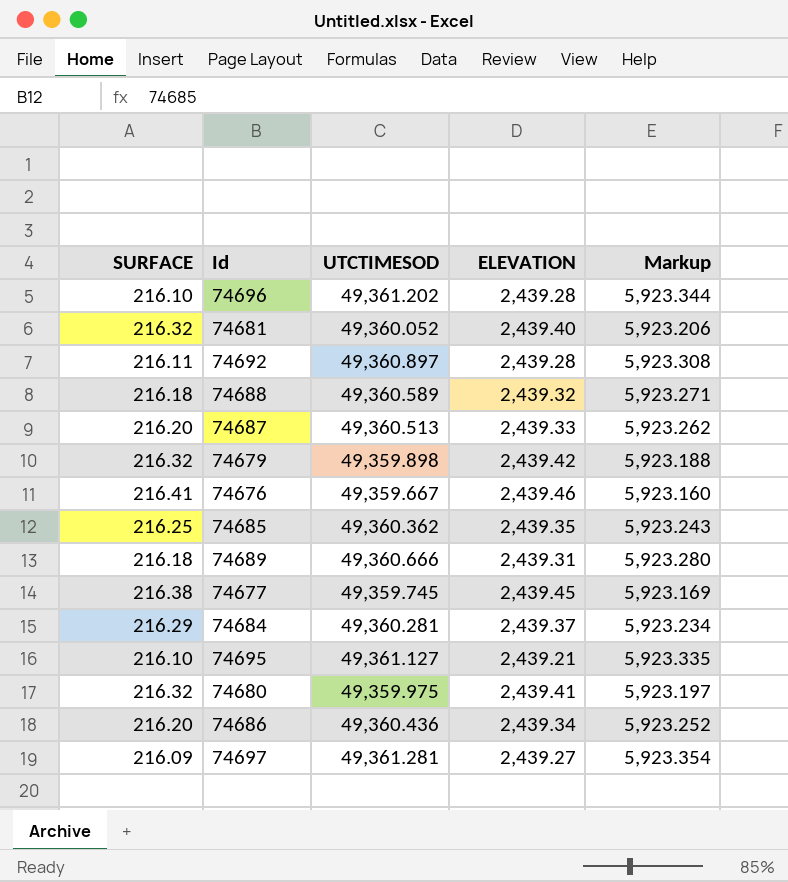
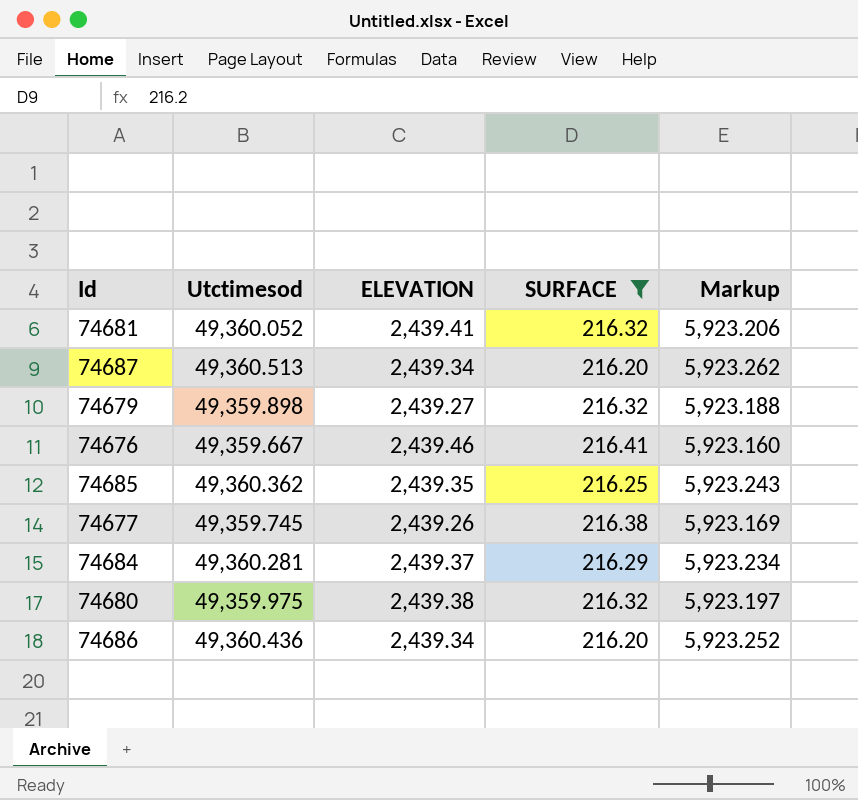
filter: none -> SURFACE >= 216.20
column name: UTCTIMESOD -> Utctimesod
column SURFACE | position: 1 -> 4
74681 | ELEVATION: 2,439.40 -> 2,439.41
74687 | ELEVATION: 2,439.33 -> 2,439.34
74679 | ELEVATION: 2,439.42 -> 2,439.27
74677 | ELEVATION: 2,439.45 -> 2,439.26
74680 | ELEVATION: 2,439.41 -> 2,439.38

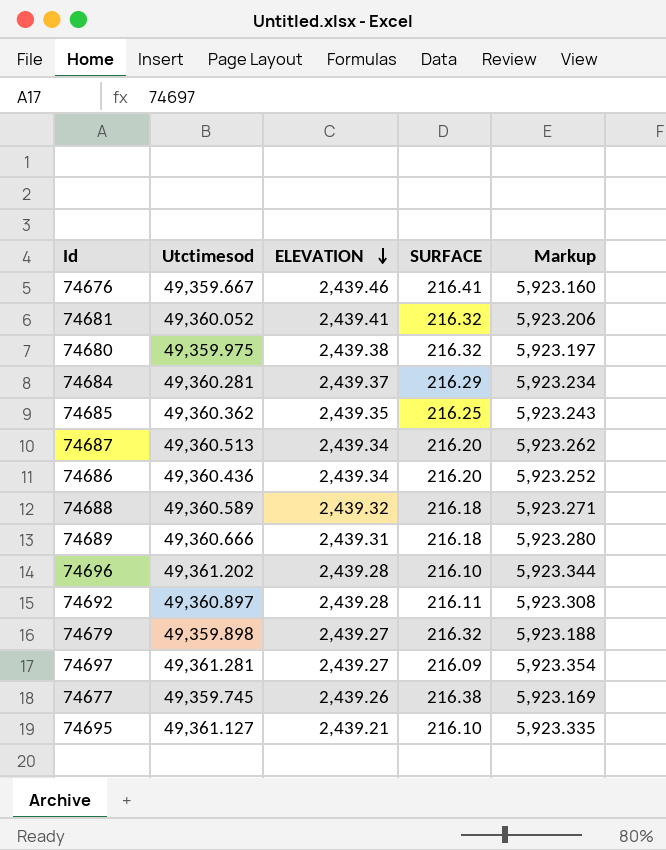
filter: SURFACE >= 216.20 -> none
row order: none -> ELEVATION descending

